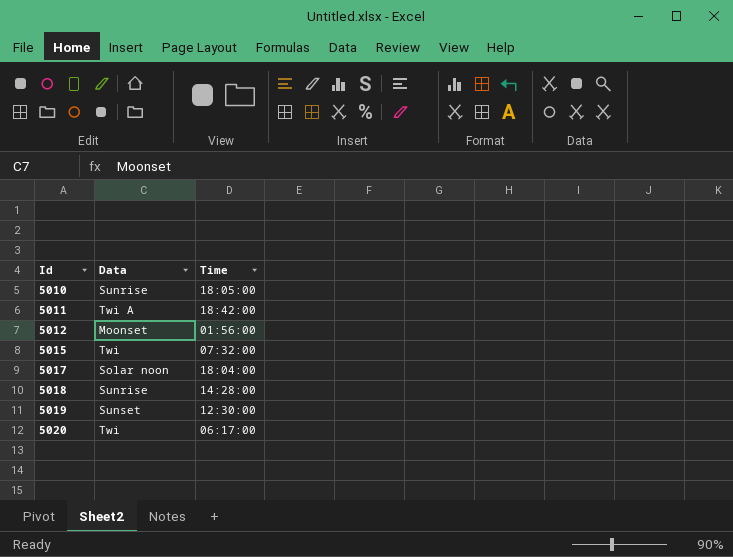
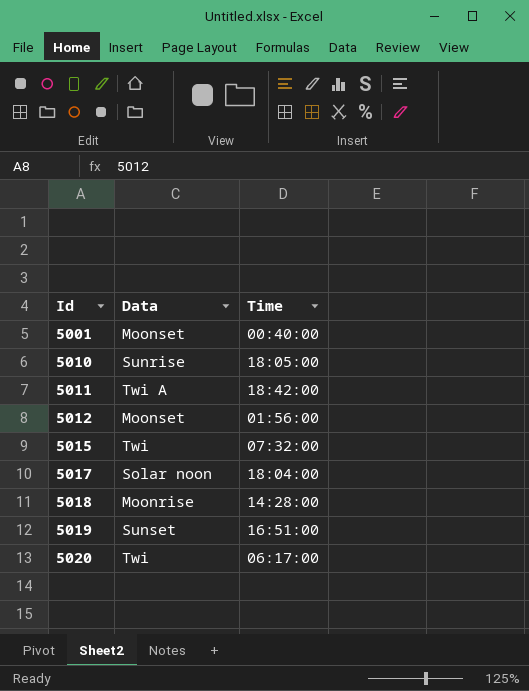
row 5001: none -> Moonset | 00:40:00
5018 | Data: Sunrise -> Moonrise
5019 | Time: 12:30:00 -> 16:51:00

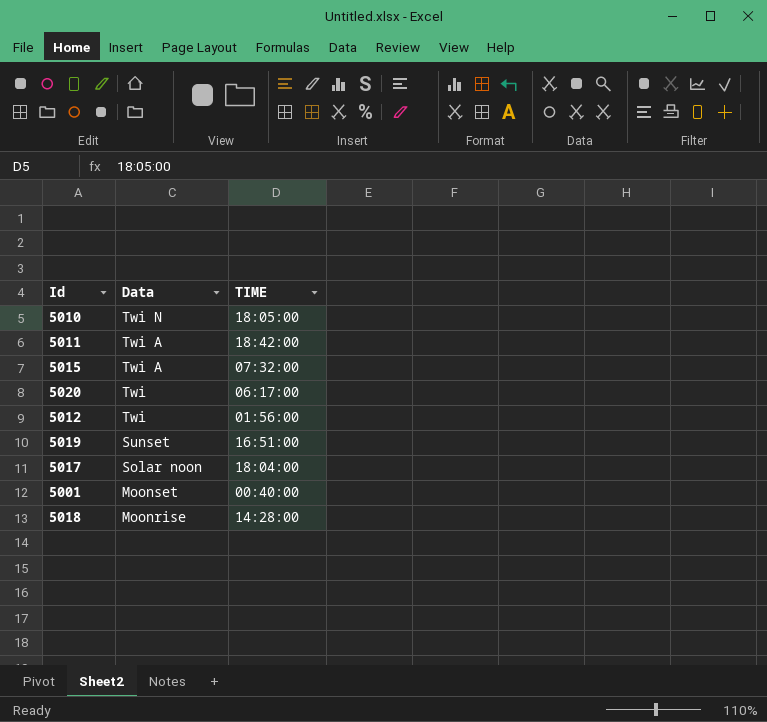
row order: Id ascending -> Data descending
column name: Time -> TIME
5010 | Data: Sunrise -> Twi N
5015 | Data: Twi -> Twi A
5012 | Data: Moonset -> Twi

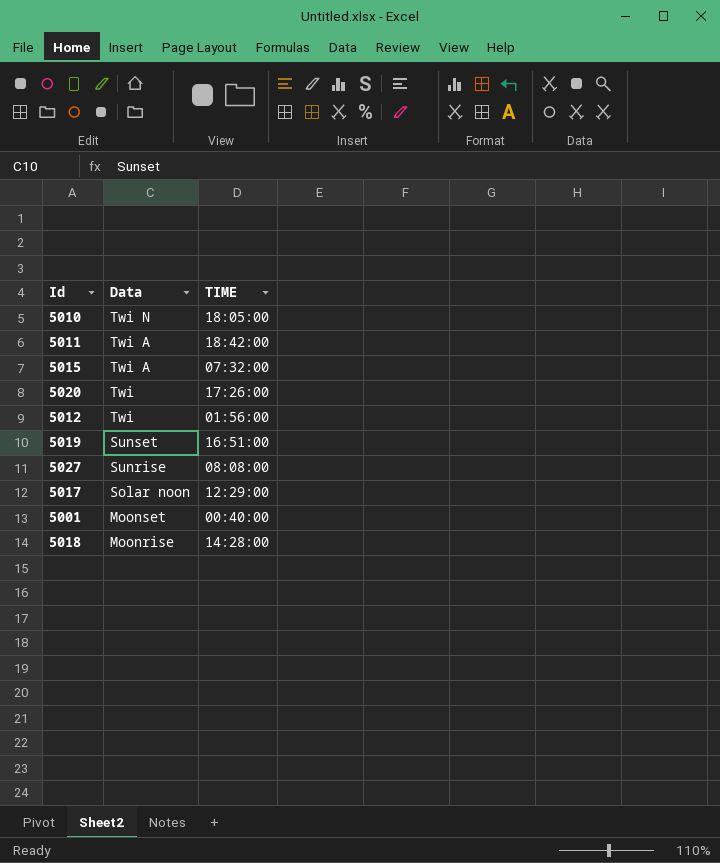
5020 | TIME: 06:17:00 -> 17:26:00
row 5027: none -> Sunrise | 08:08:00
5017 | TIME: 18:04:00 -> 12:29:00

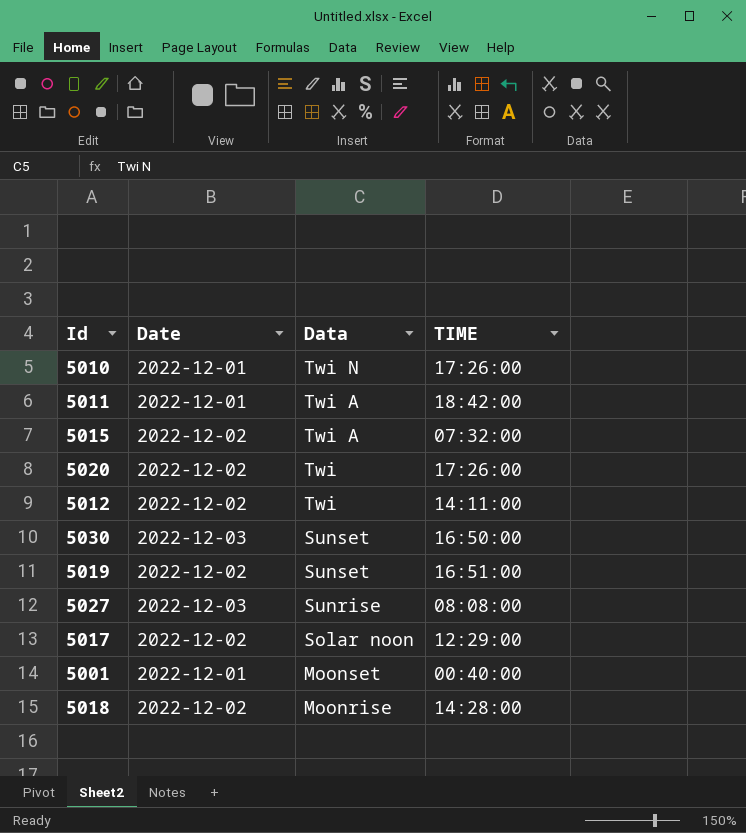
column Date | position: none -> 2
5010 | TIME: 18:05:00 -> 17:26:00
5012 | TIME: 01:56:00 -> 14:11:00
row 5030: none -> 2022-12-03 | Sunset | 16:50:00

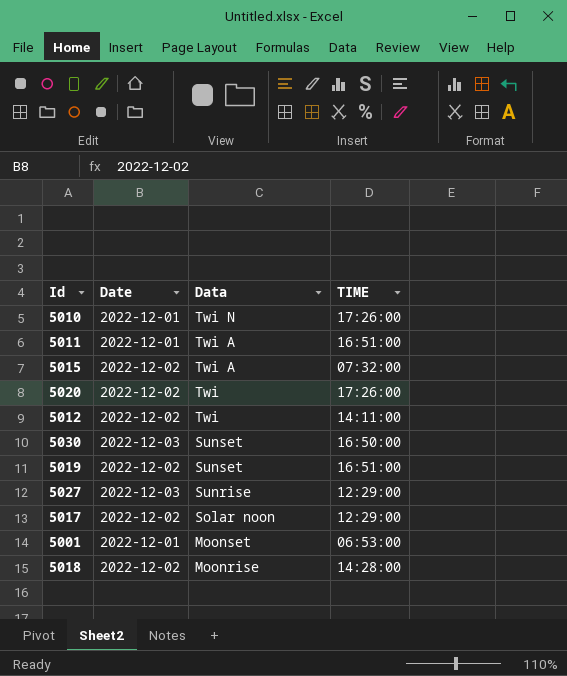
5011 | TIME: 18:42:00 -> 16:51:00
5027 | TIME: 08:08:00 -> 12:29:00
5001 | TIME: 00:40:00 -> 06:53:00

